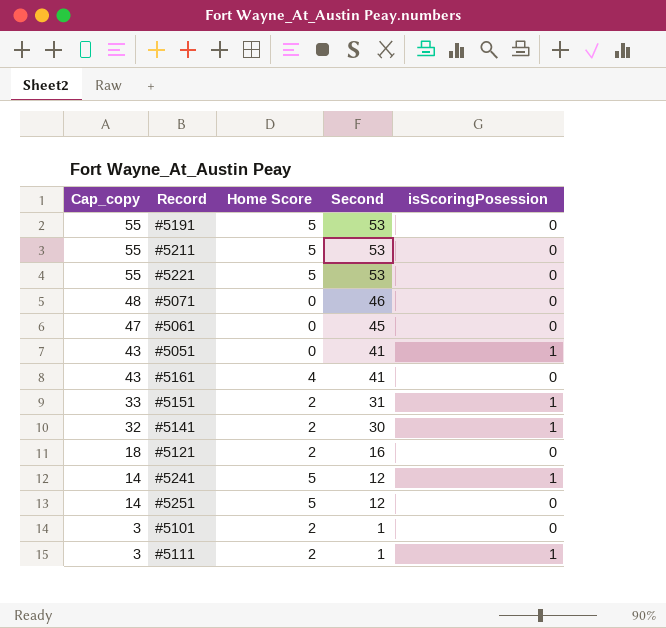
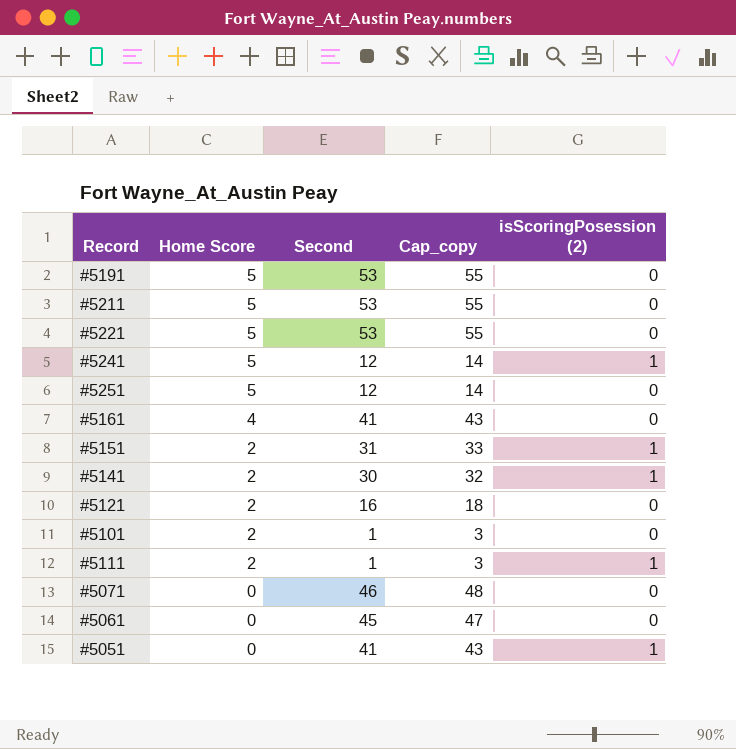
row order: Cap_copy descending -> Home Score descending
column Cap_copy | position: 1 -> 4
column name: isScoringPosession -> isScoringPosession (2)

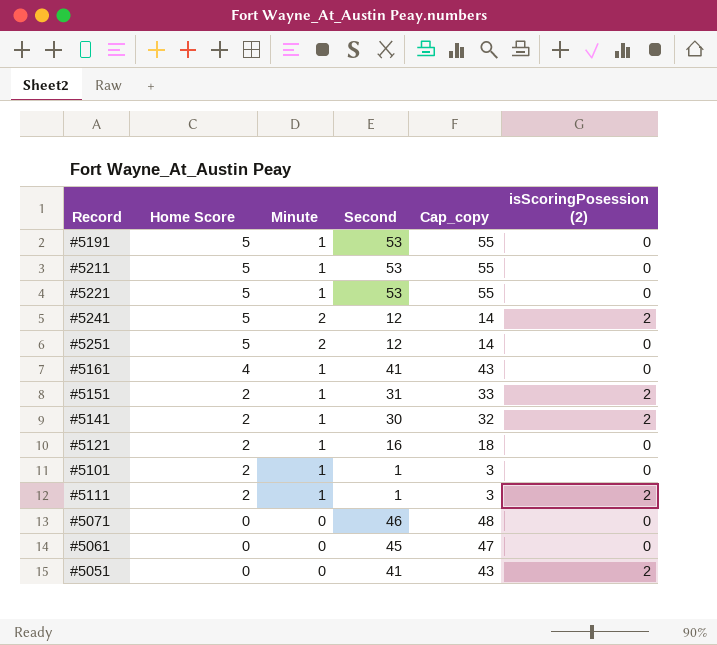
column Minute | position: none -> 3
#5241 | isScoringPosession (2): 1 -> 2
#5151 | isScoringPosession (2): 1 -> 2
#5141 | isScoringPosession (2): 1 -> 2
#5111 | isScoringPosession (2): 1 -> 2
#5051 | isScoringPosession (2): 1 -> 2

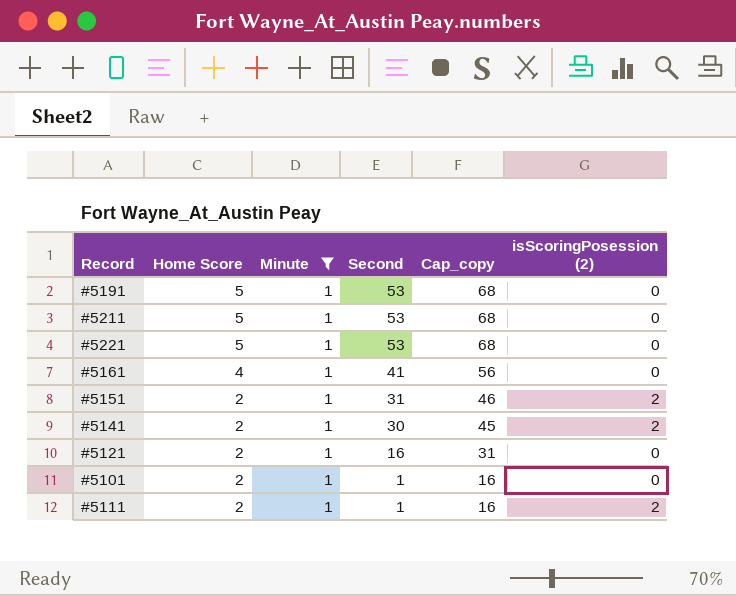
filter: none -> Minute = 1
column Cap_copy | formula: [Second] + 2 -> [Second] + 15

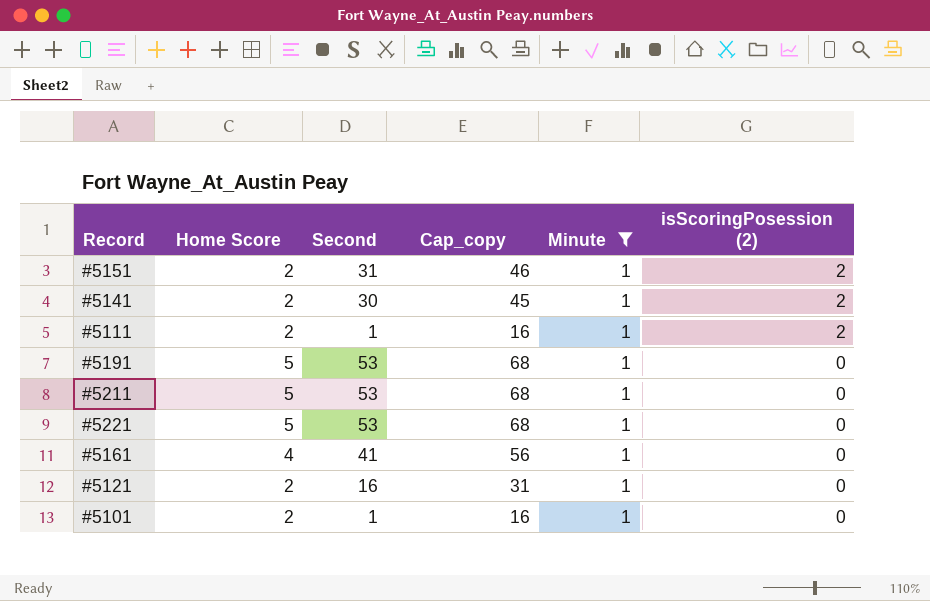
row order: Home Score descending -> isScoringPosession (2) descending
column Minute | position: 3 -> 5

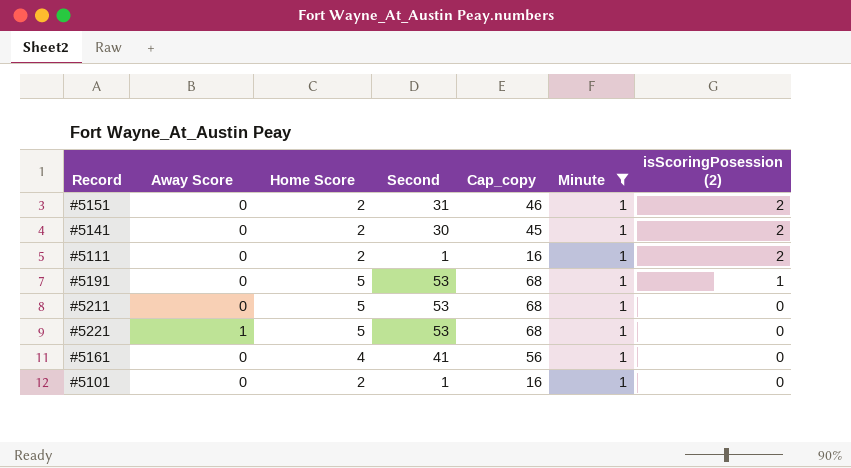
column Away Score | position: none -> 2
row #5121: 2 | 16 | 31 | 1 | 0 -> none
#5191 | isScoringPosession (2): 0 -> 1

